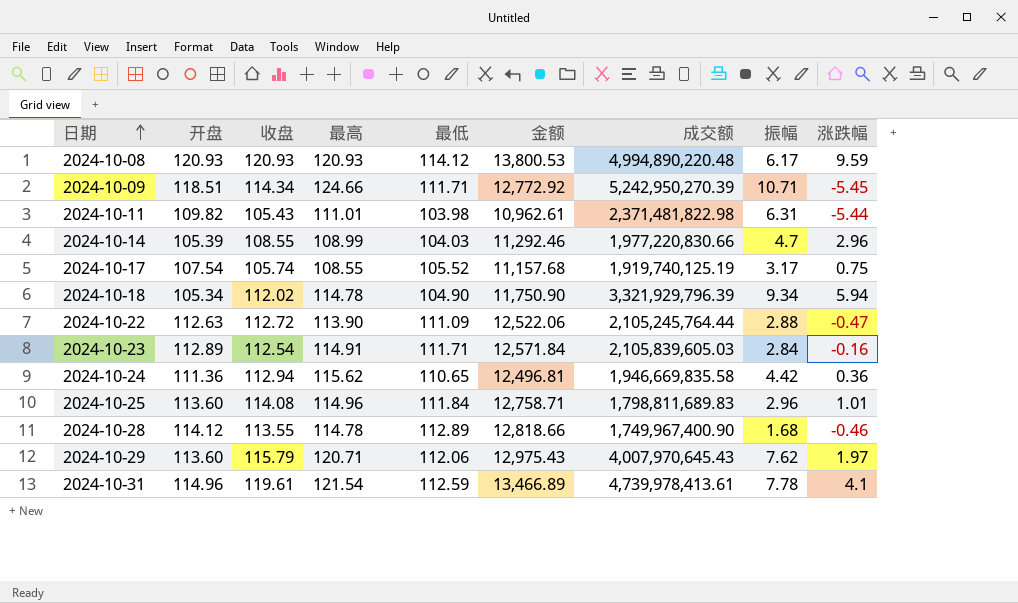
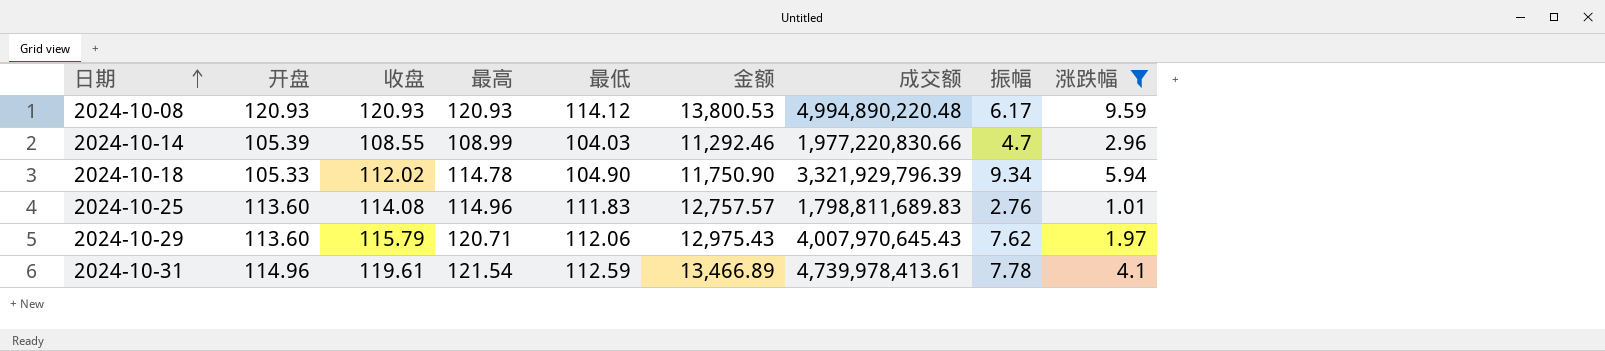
filter: none -> 涨跌幅 >= 1.01
2024-10-18 | 开盘: 105.34 -> 105.33
2024-10-25 | 最低: 111.84 -> 111.83
2024-10-25 | 金额: 12,758.71 -> 12,757.57
2024-10-25 | 振幅: 2.96 -> 2.76

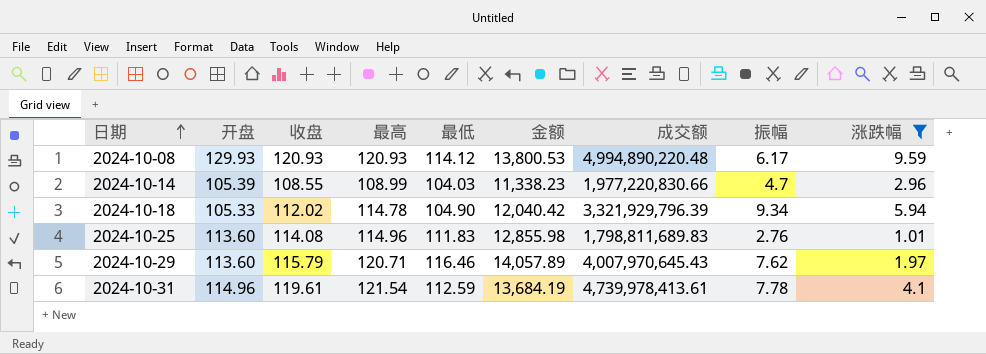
column 金额 | formula: [收盘] * [最低] -> [最高] * [最低]
2024-10-08 | 开盘: 120.93 -> 129.93
2024-10-29 | 最低: 112.06 -> 116.46

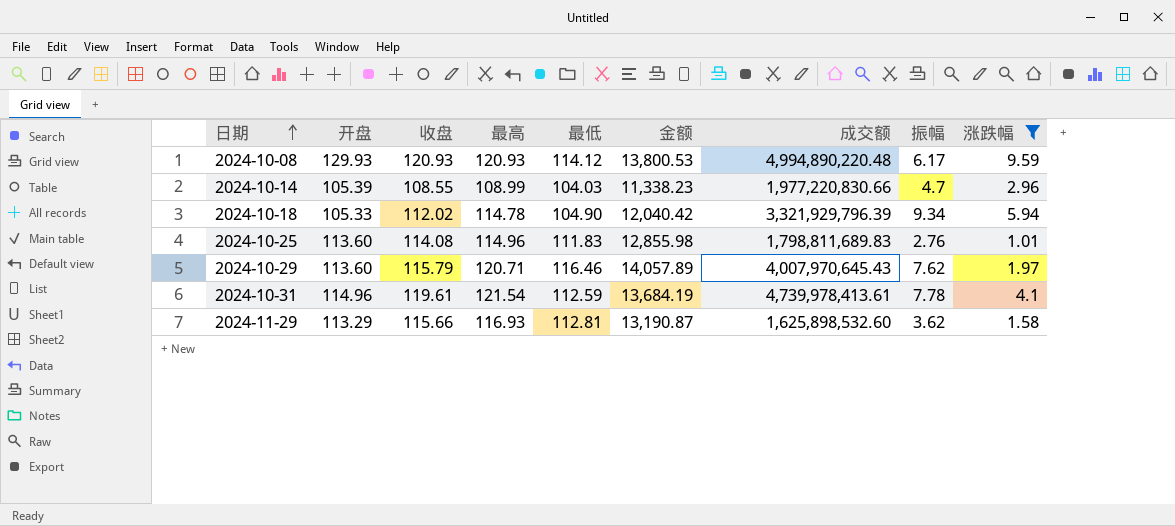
row 2024-11-29: none -> 113.29 | 115.66 | 116.93 | 112.81 | 13,190.87 | 1,625,898,532.60 | 3.62 | 1.58

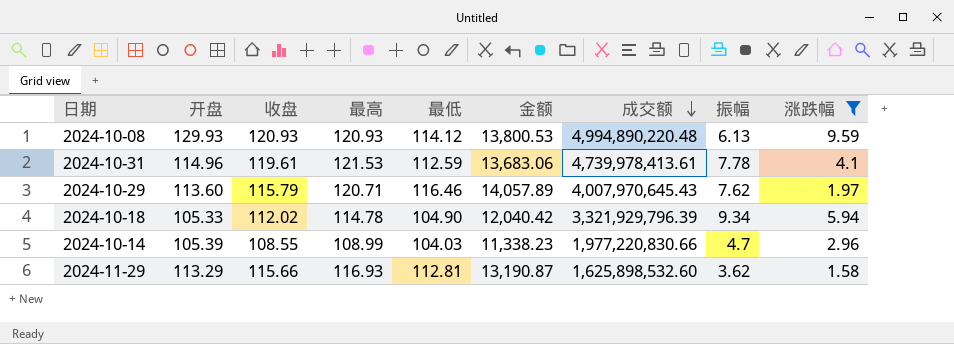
row order: 日期 ascending -> 成交额 descending
row 2024-10-25: 113.60 | 114.08 | 114.96 | 111.83 | 12,855.98 | 1,798,811,689.83 | 2.76 | 1.01 -> none
2024-10-08 | 振幅: 6.17 -> 6.13
2024-10-31 | 最高: 121.54 -> 121.53
2024-10-31 | 金额: 13,684.19 -> 13,683.06

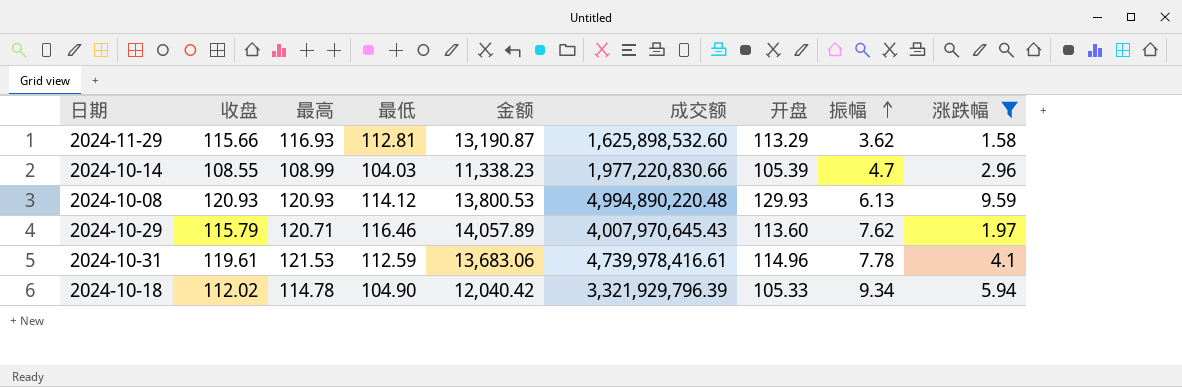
row order: 成交额 descending -> 振幅 ascending
column 开盘 | position: 2 -> 7
2024-10-31 | 成交额: 4,739,978,413.61 -> 4,739,978,416.61

